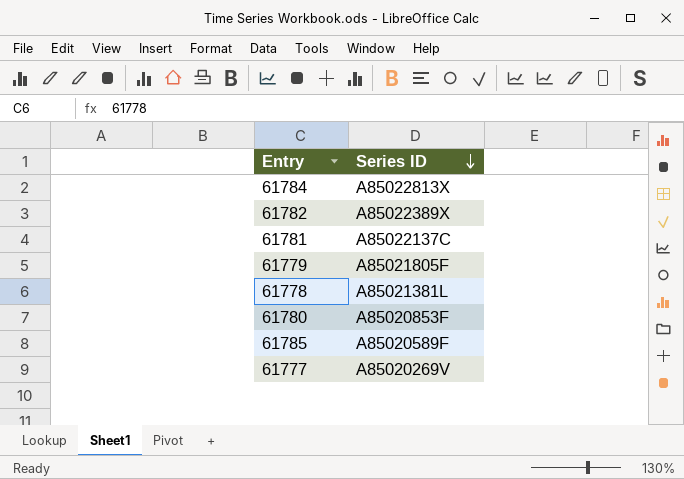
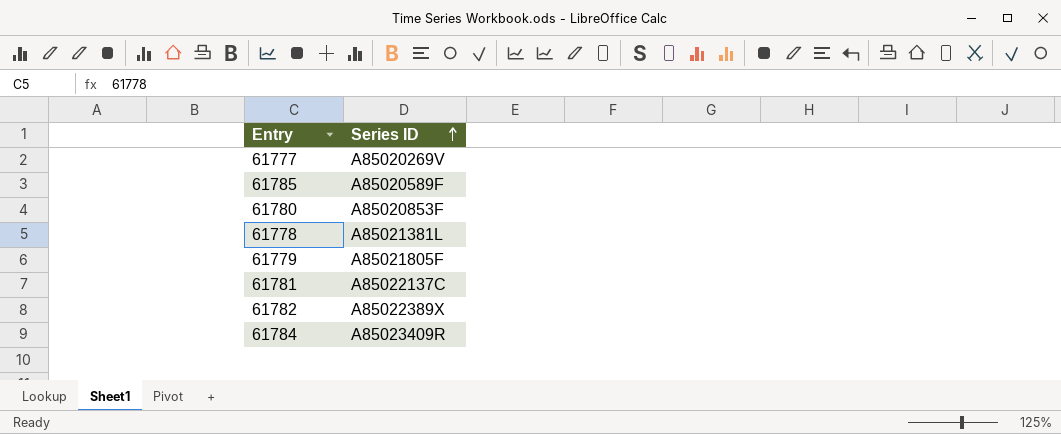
row order: Series ID descending -> Series ID ascending
61784 | Series ID: A85022813X -> A85023409R

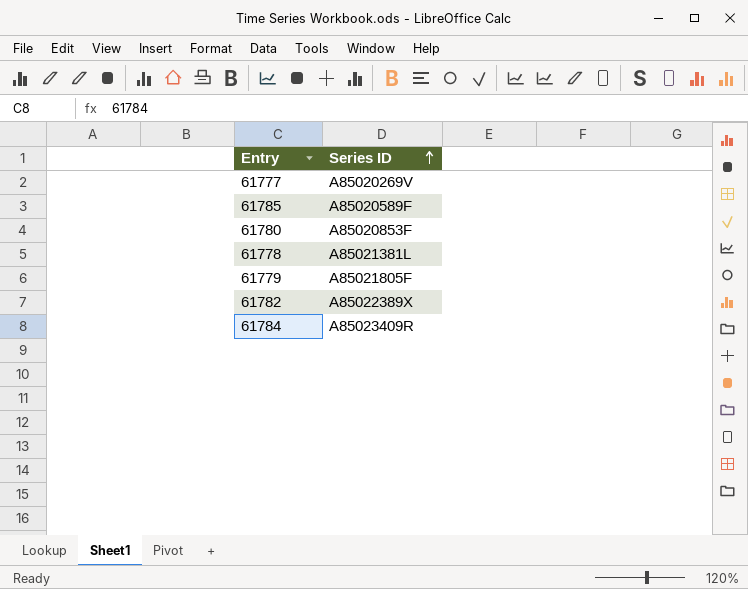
row 61781: A85022137C -> none

